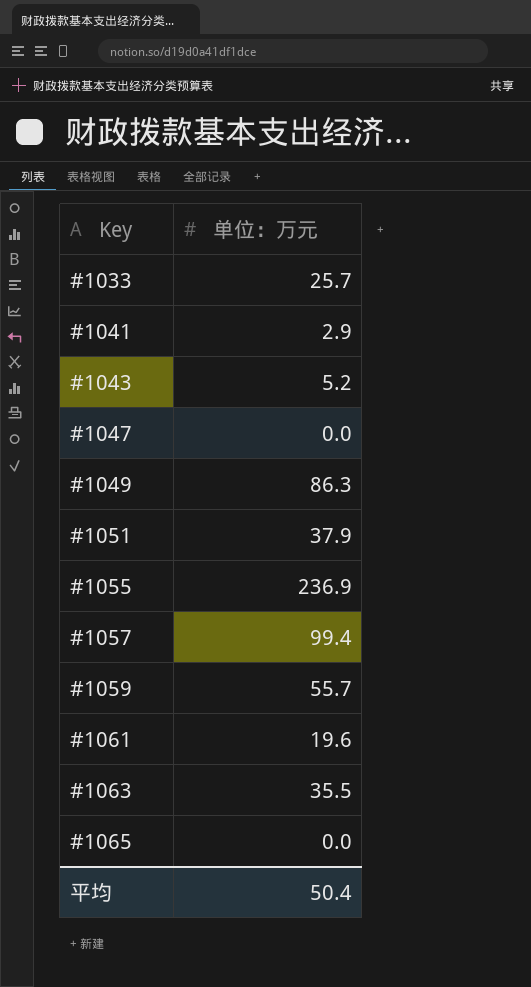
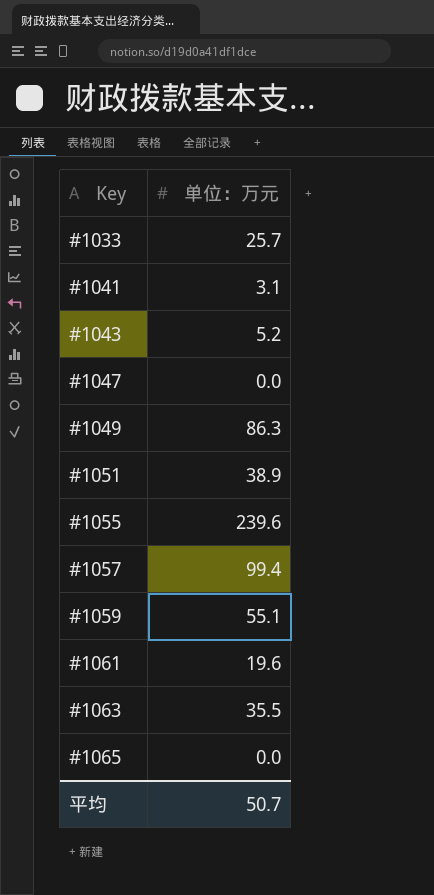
#1041 | 单位：万元: 2.9 -> 3.1
#1051 | 单位：万元: 37.9 -> 38.9
#1055 | 单位：万元: 236.9 -> 239.6
#1059 | 单位：万元: 55.7 -> 55.1
平均 | 单位：万元: 50.4 -> 50.7

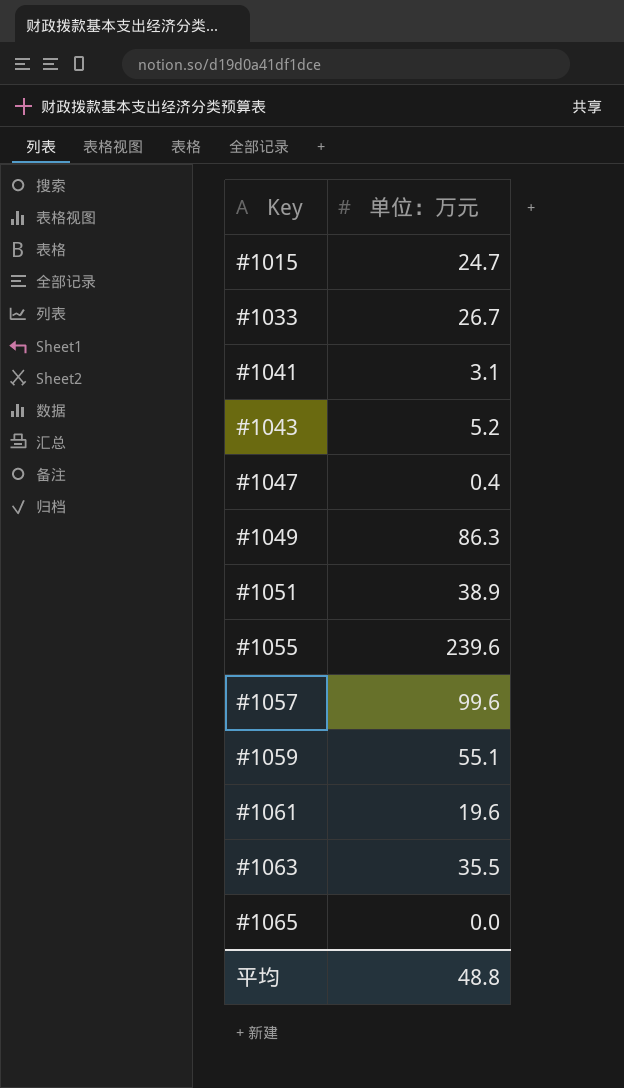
row #1015: none -> 24.7
#1033 | 单位：万元: 25.7 -> 26.7
#1047 | 单位：万元: 0.0 -> 0.4
#1057 | 单位：万元: 99.4 -> 99.6
平均 | 单位：万元: 50.7 -> 48.8

